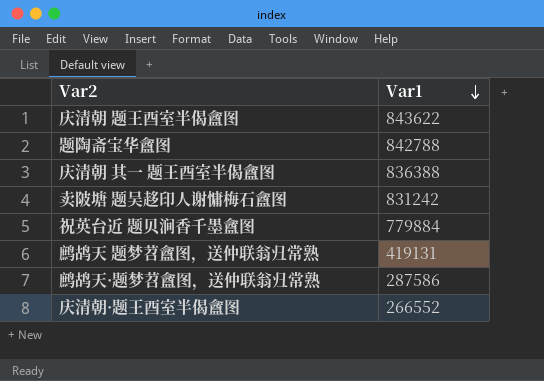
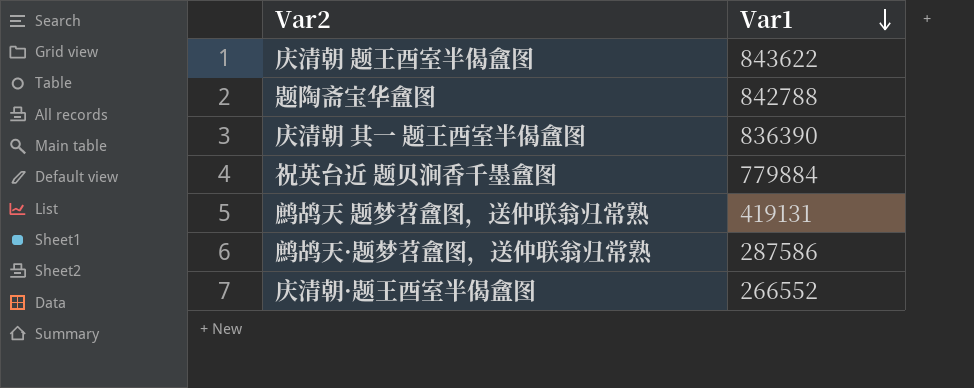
row 卖陂塘 题吴趍印人谢慵梅石盦图: 831242 -> none
庆清朝 其一 题王酉室半偈盦图 | Var1: 836388 -> 836390

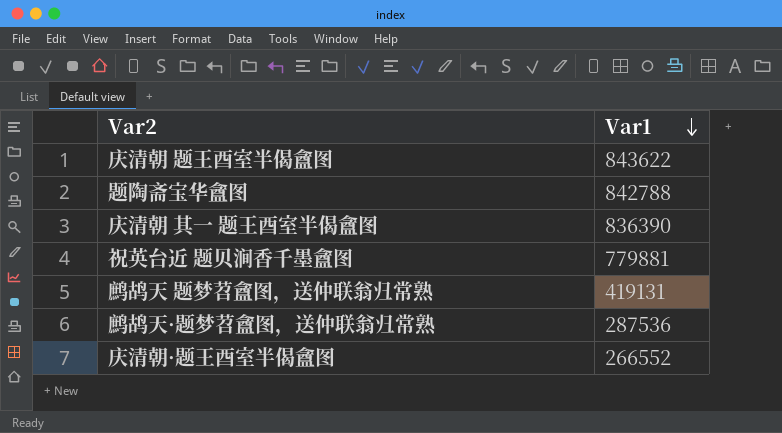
祝英台近 题贝涧香千墨盦图 | Var1: 779884 -> 779881
鹧鸪天·题梦苕盦图，送仲联翁归常熟 | Var1: 287586 -> 287536

